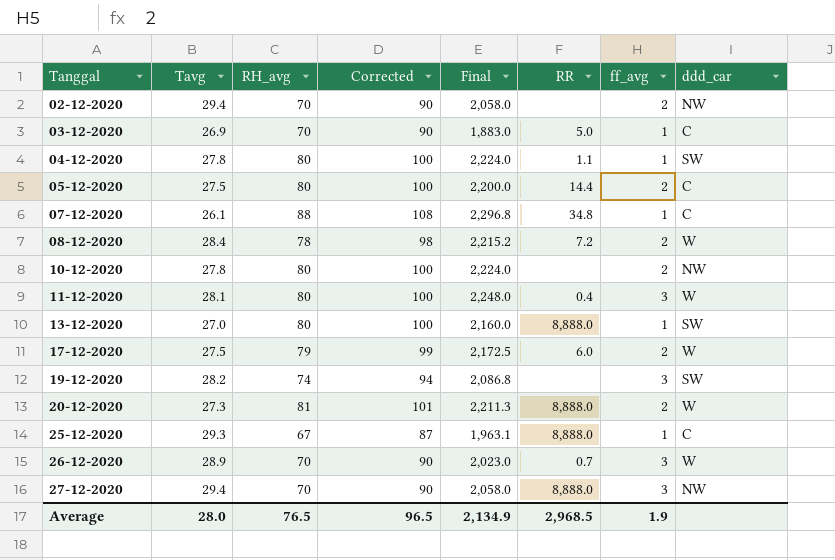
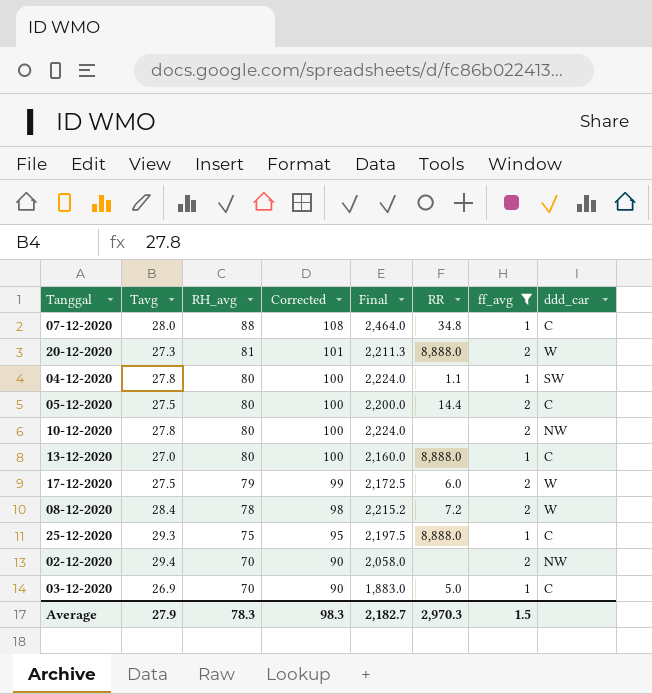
filter: none -> ff_avg != 3
row order: Tanggal ascending -> RH_avg descending
07-12-2020 | Tavg: 26.1 -> 28.0
07-12-2020 | Final: 2,296.8 -> 2,464.0
13-12-2020 | ddd_car: SW -> C
25-12-2020 | RH_avg: 67 -> 75
25-12-2020 | Corrected: 87 -> 95
25-12-2020 | Final: 1,963.1 -> 2,197.5
Average | Tavg: 28.0 -> 27.9
Average | RH_avg: 76.5 -> 78.3
Average | Corrected: 96.5 -> 98.3
Average | Final: 2,134.9 -> 2,182.7
Average | RR: 2,968.5 -> 2,970.3
Average | ff_avg: 1.9 -> 1.5

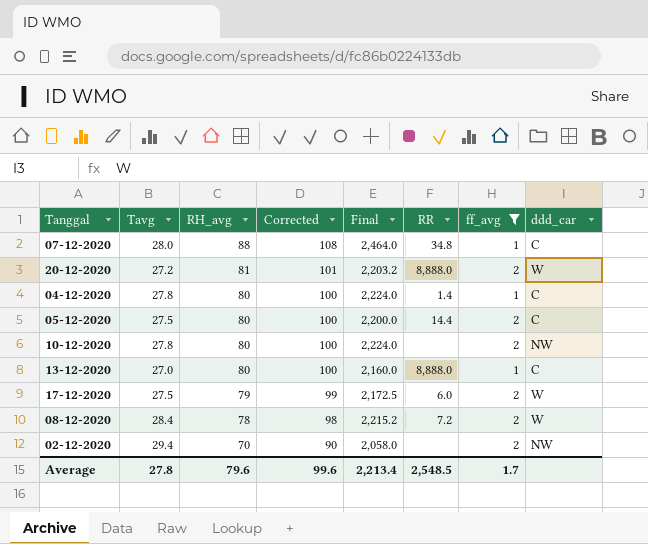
row 25-12-2020: 29.3 | 75 | 95 | 2,197.5 | 8,888.0 | 1 | C -> none
row 03-12-2020: 26.9 | 70 | 90 | 1,883.0 | 5.0 | 1 | C -> none
20-12-2020 | Tavg: 27.3 -> 27.2
20-12-2020 | Final: 2,211.3 -> 2,203.2
04-12-2020 | RR: 1.1 -> 1.4
04-12-2020 | ddd_car: SW -> C
Average | Tavg: 27.9 -> 27.8
Average | RH_avg: 78.3 -> 79.6
Average | Corrected: 98.3 -> 99.6
Average | Final: 2,182.7 -> 2,213.4
Average | RR: 2,970.3 -> 2,548.5
Average | ff_avg: 1.5 -> 1.7

